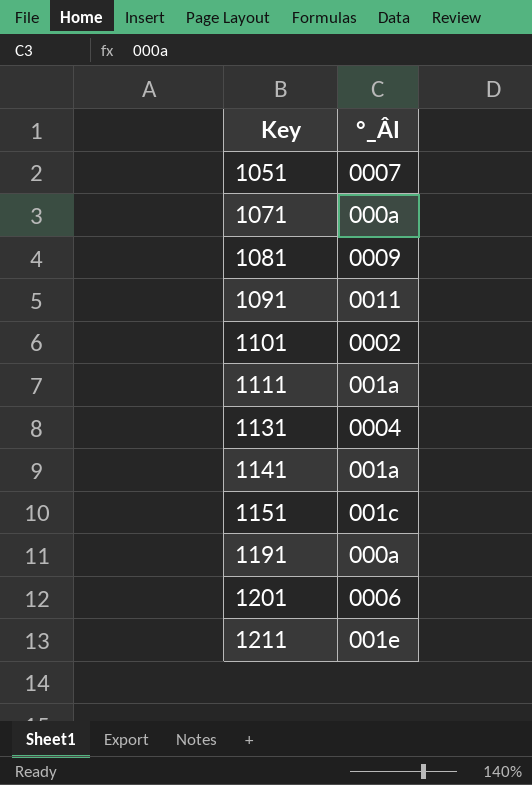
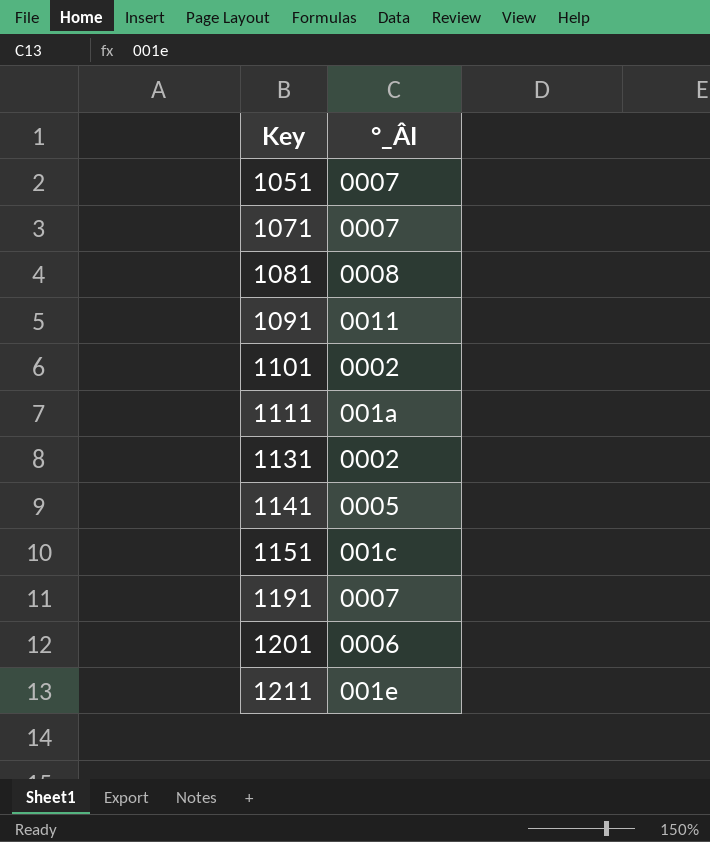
1071 | °_ÂI: 000a -> 0007
1081 | °_ÂI: 0009 -> 0008
1131 | °_ÂI: 0004 -> 0002
1141 | °_ÂI: 001a -> 0005
1191 | °_ÂI: 000a -> 0007

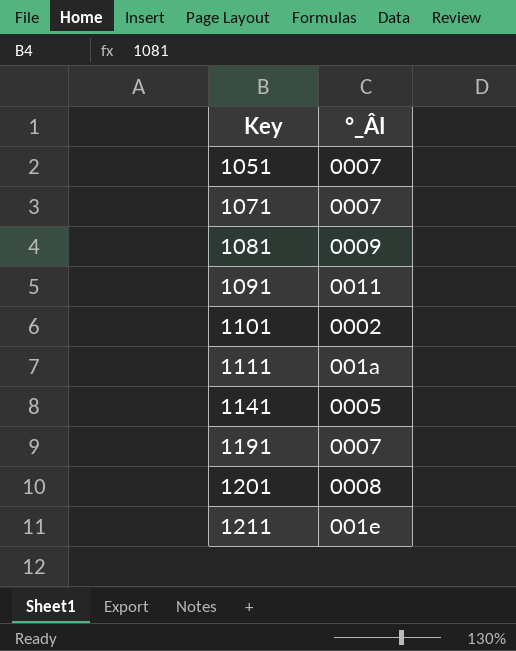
row 1131: 0002 -> none
row 1151: 001c -> none
1081 | °_ÂI: 0008 -> 0009
1201 | °_ÂI: 0006 -> 0008

